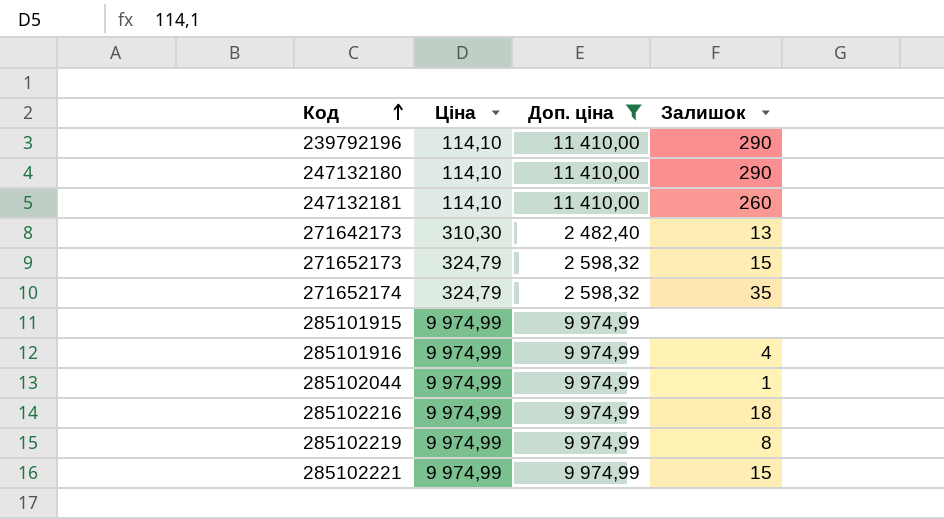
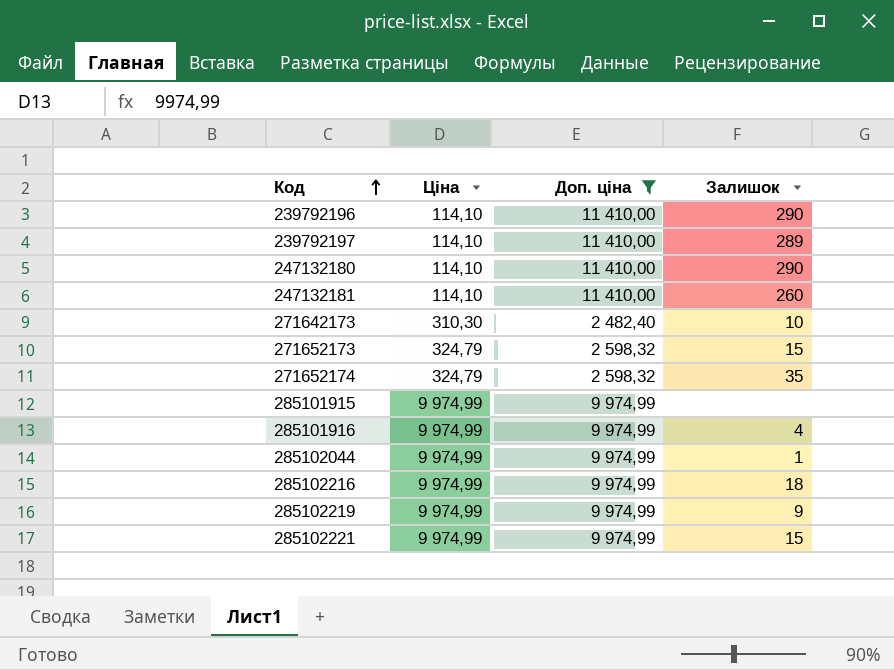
row 239792197: none -> 114,10 | 11 410,00 | 289
271642173 | Залишок: 13 -> 10
285102219 | Залишок: 8 -> 9

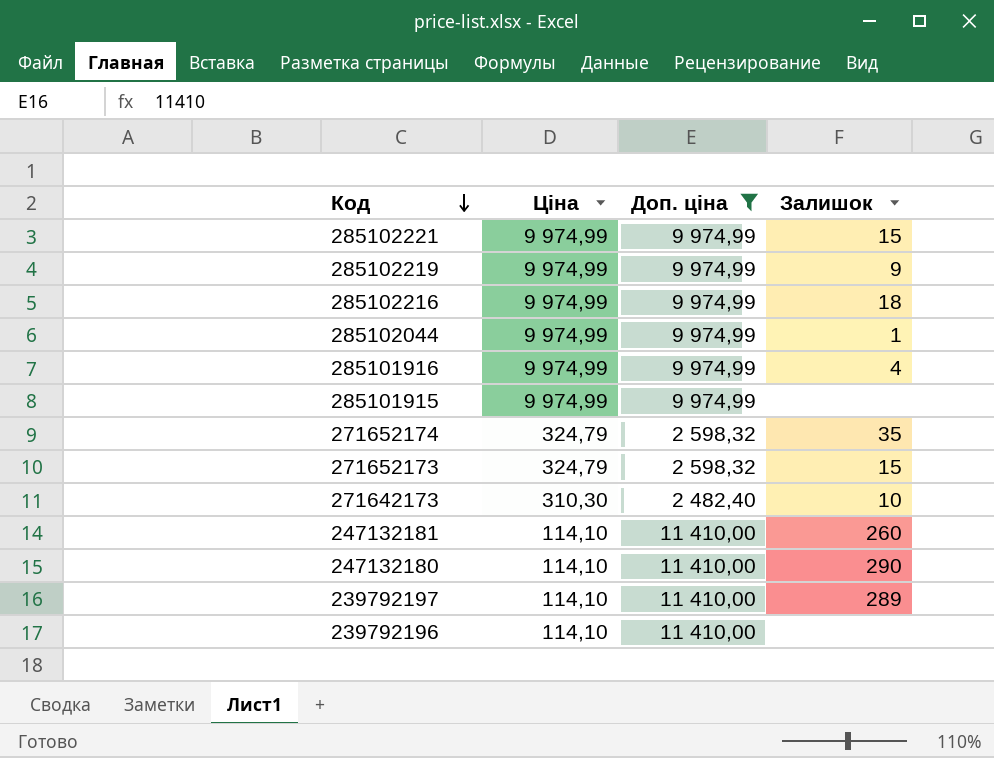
row order: Код ascending -> Код descending
239792196 | Залишок: 290 -> none

